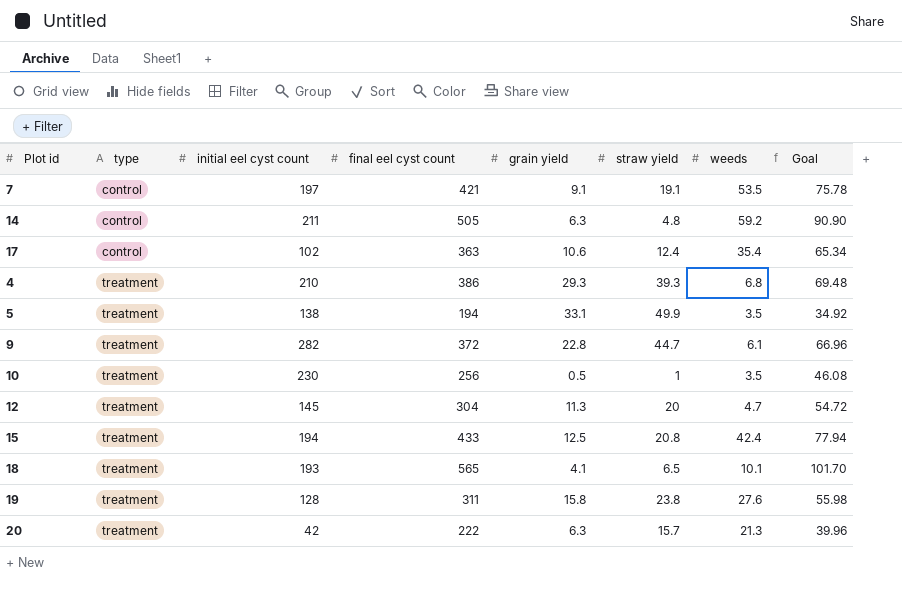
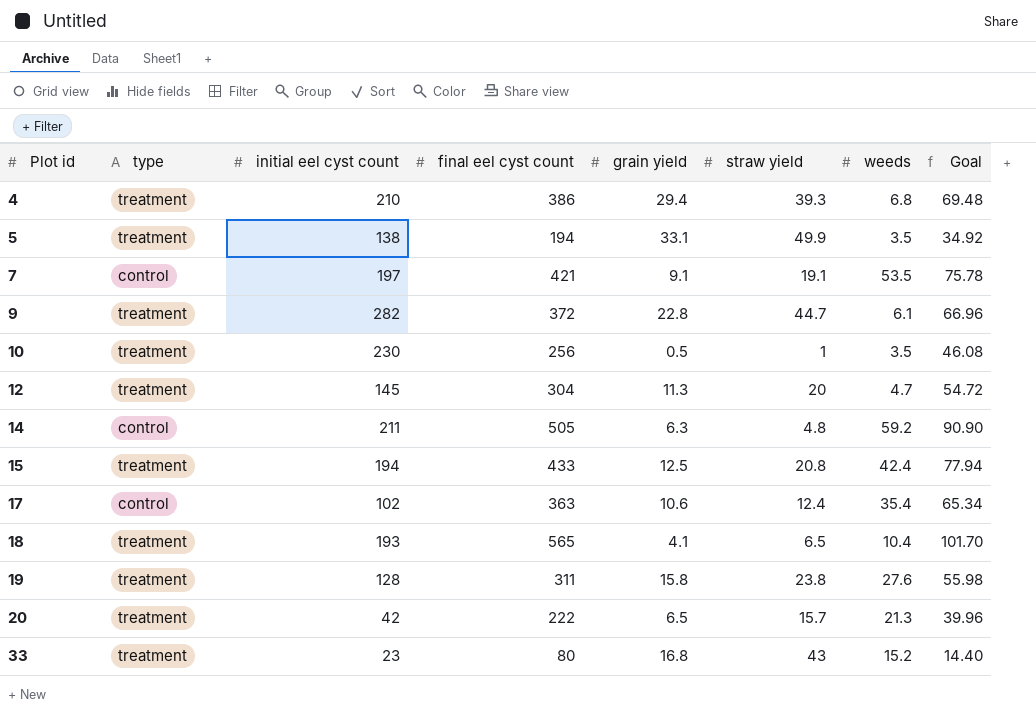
row order: type ascending -> Plot id ascending
4 | grain yield: 29.3 -> 29.4
18 | weeds: 10.1 -> 10.4
20 | grain yield: 6.3 -> 6.5
row 33: none -> treatment | 23 | 80 | 16.8 | 43 | 15.2 | 14.40

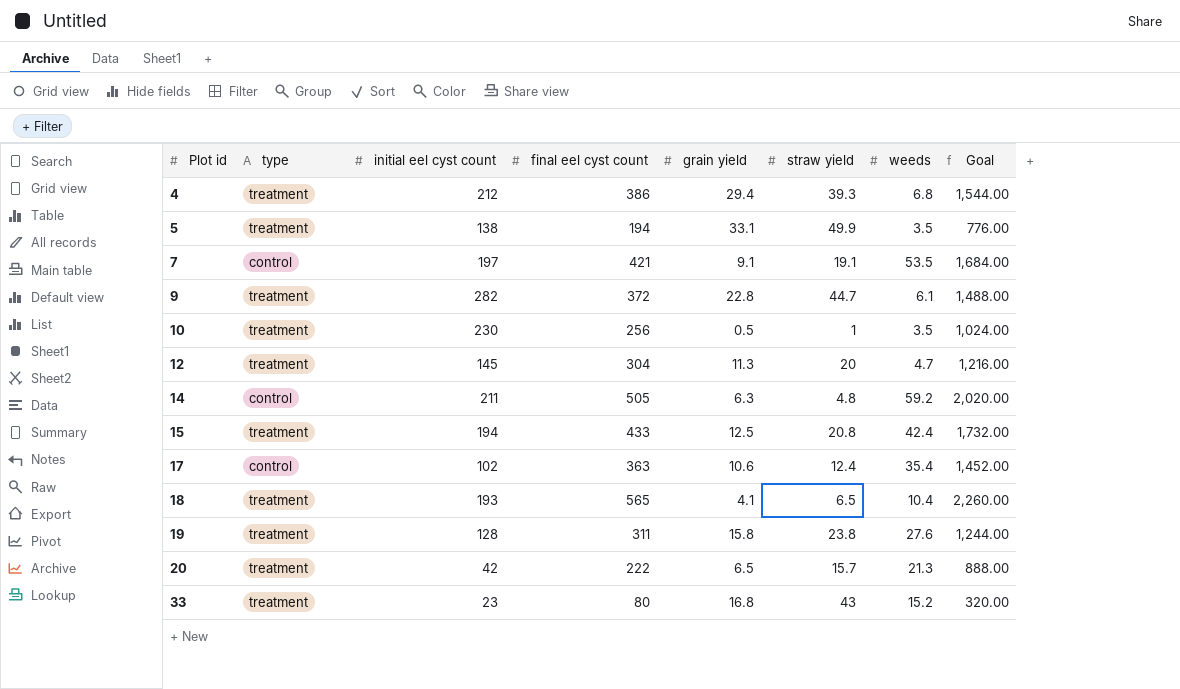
column Goal | formula: [final eel cyst count] * 0.18 -> [final eel cyst count] * 4
4 | initial eel cyst count: 210 -> 212

